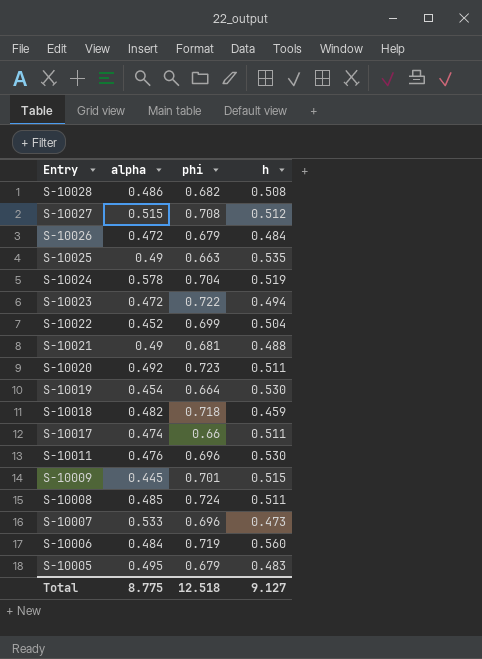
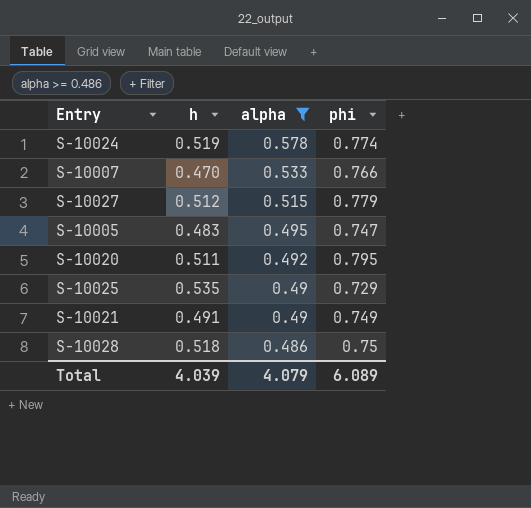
filter: none -> alpha >= 0.486
row order: Entry descending -> alpha descending
column h | position: 4 -> 2
S-10024 | phi: 0.704 -> 0.774
S-10007 | h: 0.473 -> 0.470
S-10007 | phi: 0.696 -> 0.766
S-10027 | phi: 0.708 -> 0.779
S-10005 | phi: 0.679 -> 0.747
S-10020 | phi: 0.723 -> 0.795
S-10025 | phi: 0.663 -> 0.729
S-10021 | h: 0.488 -> 0.491
S-10021 | phi: 0.681 -> 0.749
S-10028 | h: 0.508 -> 0.518
S-10028 | phi: 0.682 -> 0.75
Total | h: 9.127 -> 4.039
Total | alpha: 8.775 -> 4.079
Total | phi: 12.518 -> 6.089

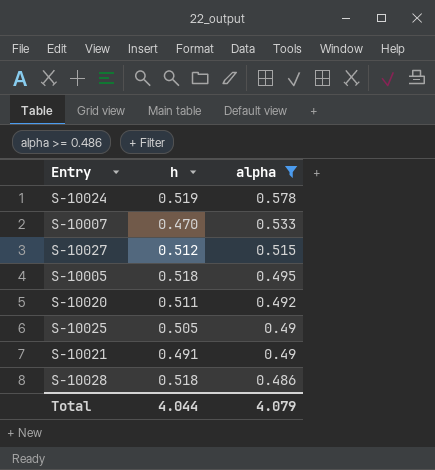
column phi | position: 4 -> none
S-10005 | h: 0.483 -> 0.518
S-10025 | h: 0.535 -> 0.505
Total | h: 4.039 -> 4.044

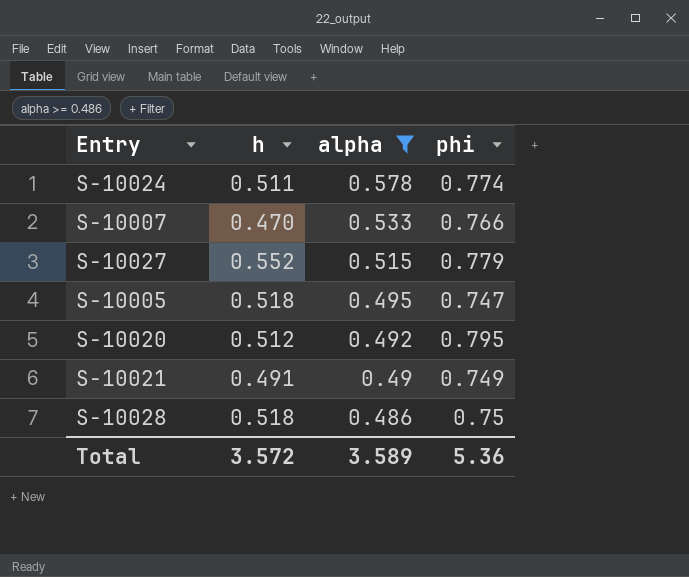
column phi | position: none -> 4
row S-10025: 0.505 | 0.49 -> none
S-10024 | h: 0.519 -> 0.511
S-10027 | h: 0.512 -> 0.552
S-10020 | h: 0.511 -> 0.512
Total | h: 4.044 -> 3.572
Total | alpha: 4.079 -> 3.589

